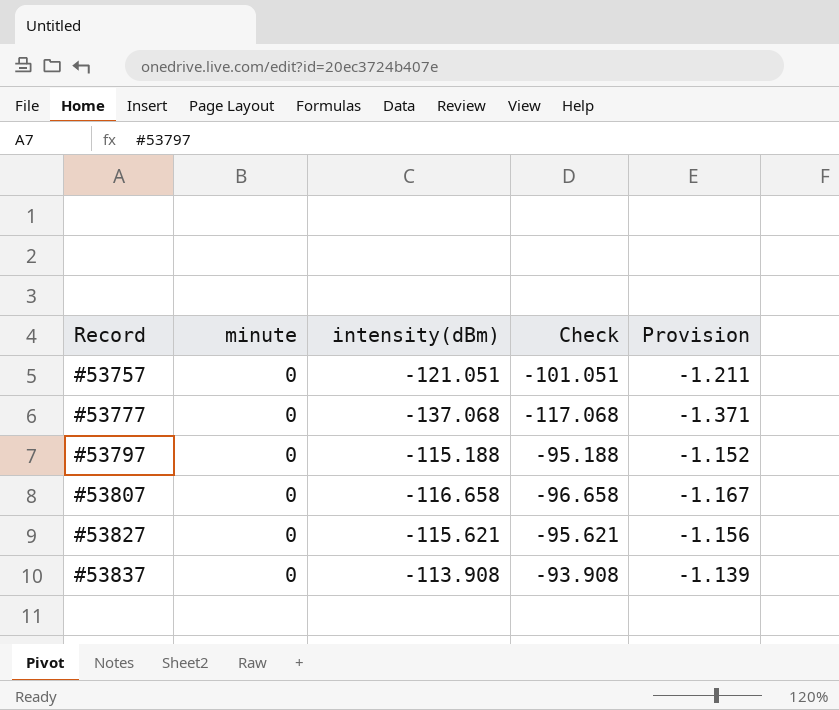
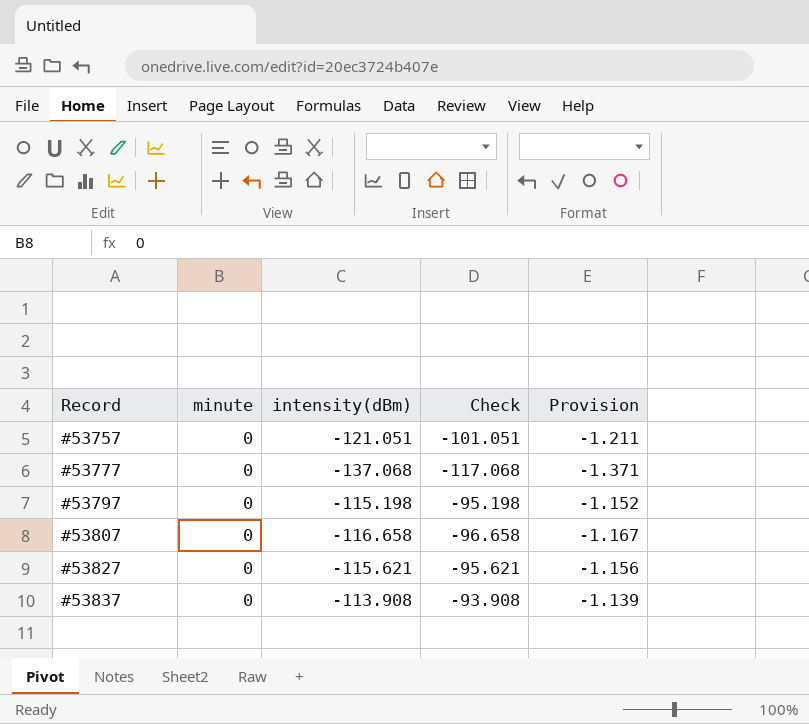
#53797 | intensity(dBm): -115.188 -> -115.198
#53797 | Check: -95.188 -> -95.198

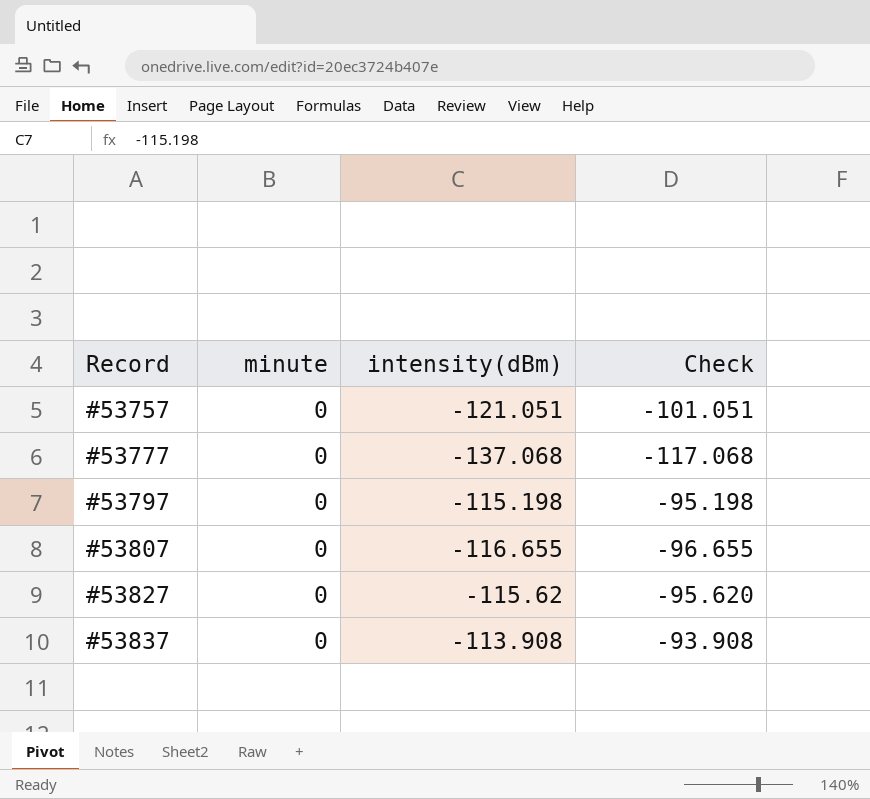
column Provision | formula: [intensity(dBm)] * 0.01 -> none
#53807 | intensity(dBm): -116.658 -> -116.655
#53807 | Check: -96.658 -> -96.655
#53827 | intensity(dBm): -115.621 -> -115.62
#53827 | Check: -95.621 -> -95.620

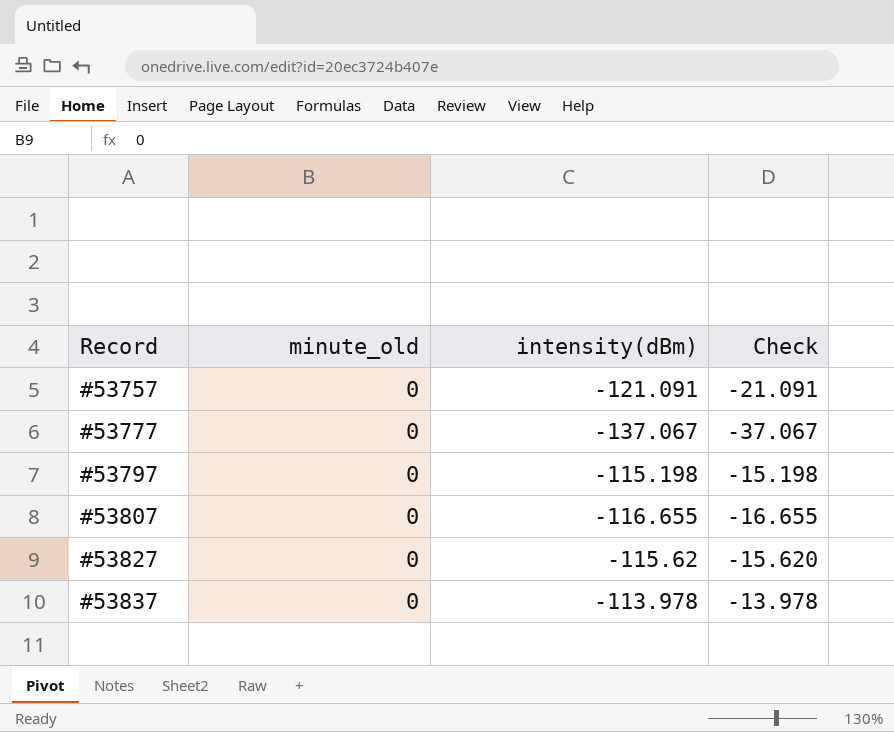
column name: minute -> minute_old
column Check | formula: [intensity(dBm)] + 20 -> [intensity(dBm)] + 100
#53757 | intensity(dBm): -121.051 -> -121.091
#53777 | intensity(dBm): -137.068 -> -137.067
#53837 | intensity(dBm): -113.908 -> -113.978

